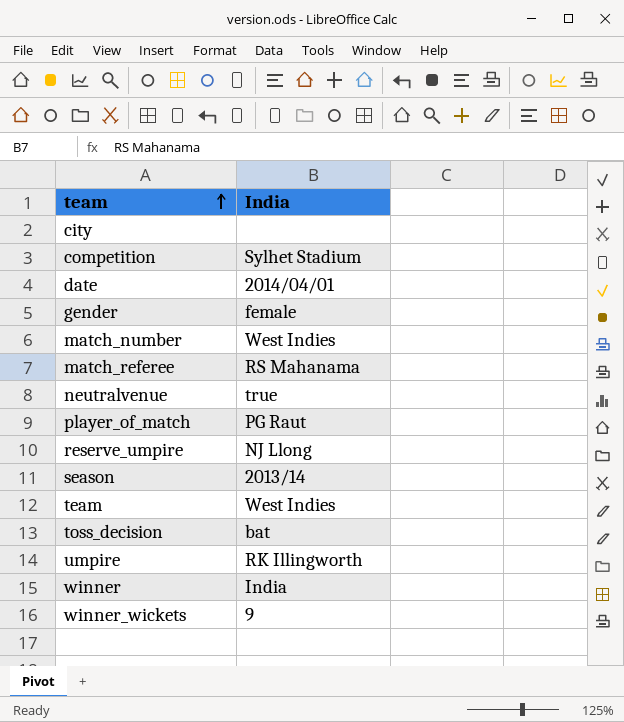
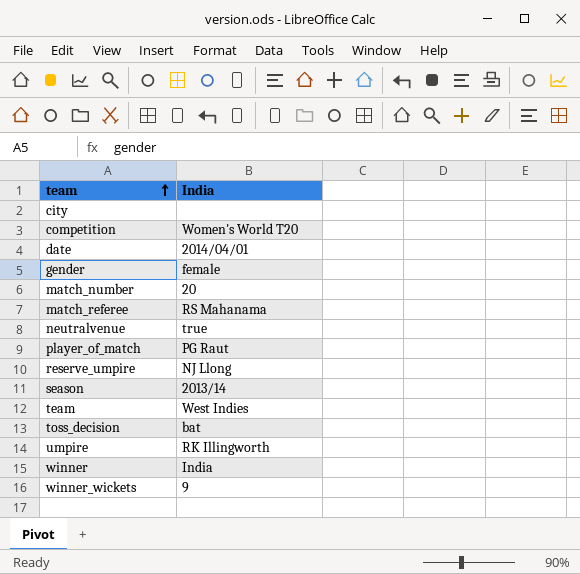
competition | India: Sylhet Stadium -> Women's World T20
match_number | India: West Indies -> 20

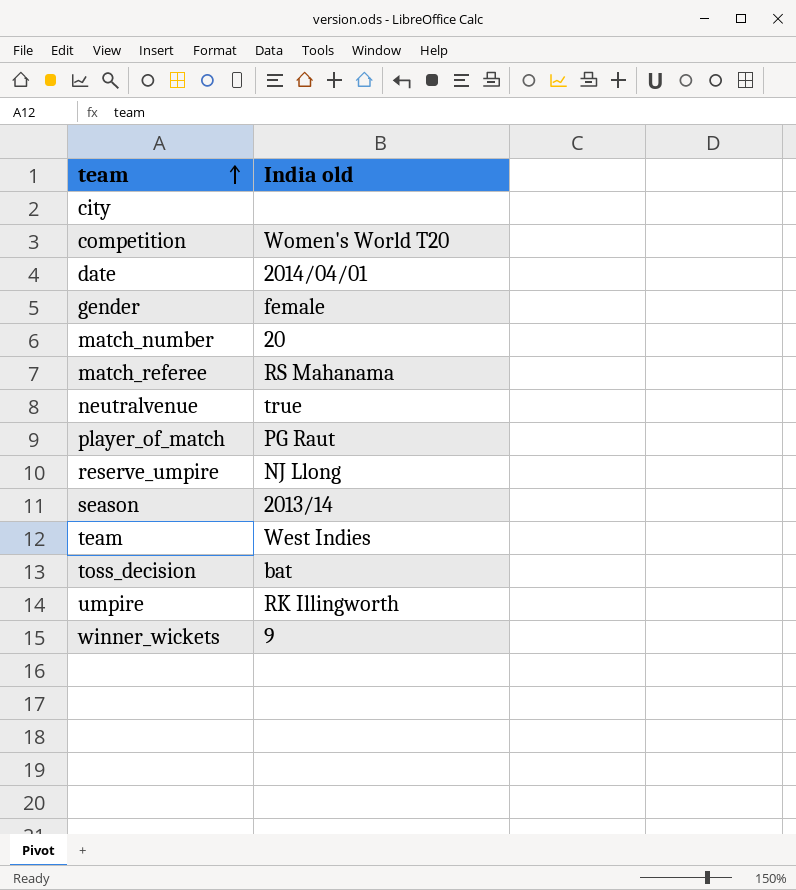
column name: India -> India old
row winner: India -> none

